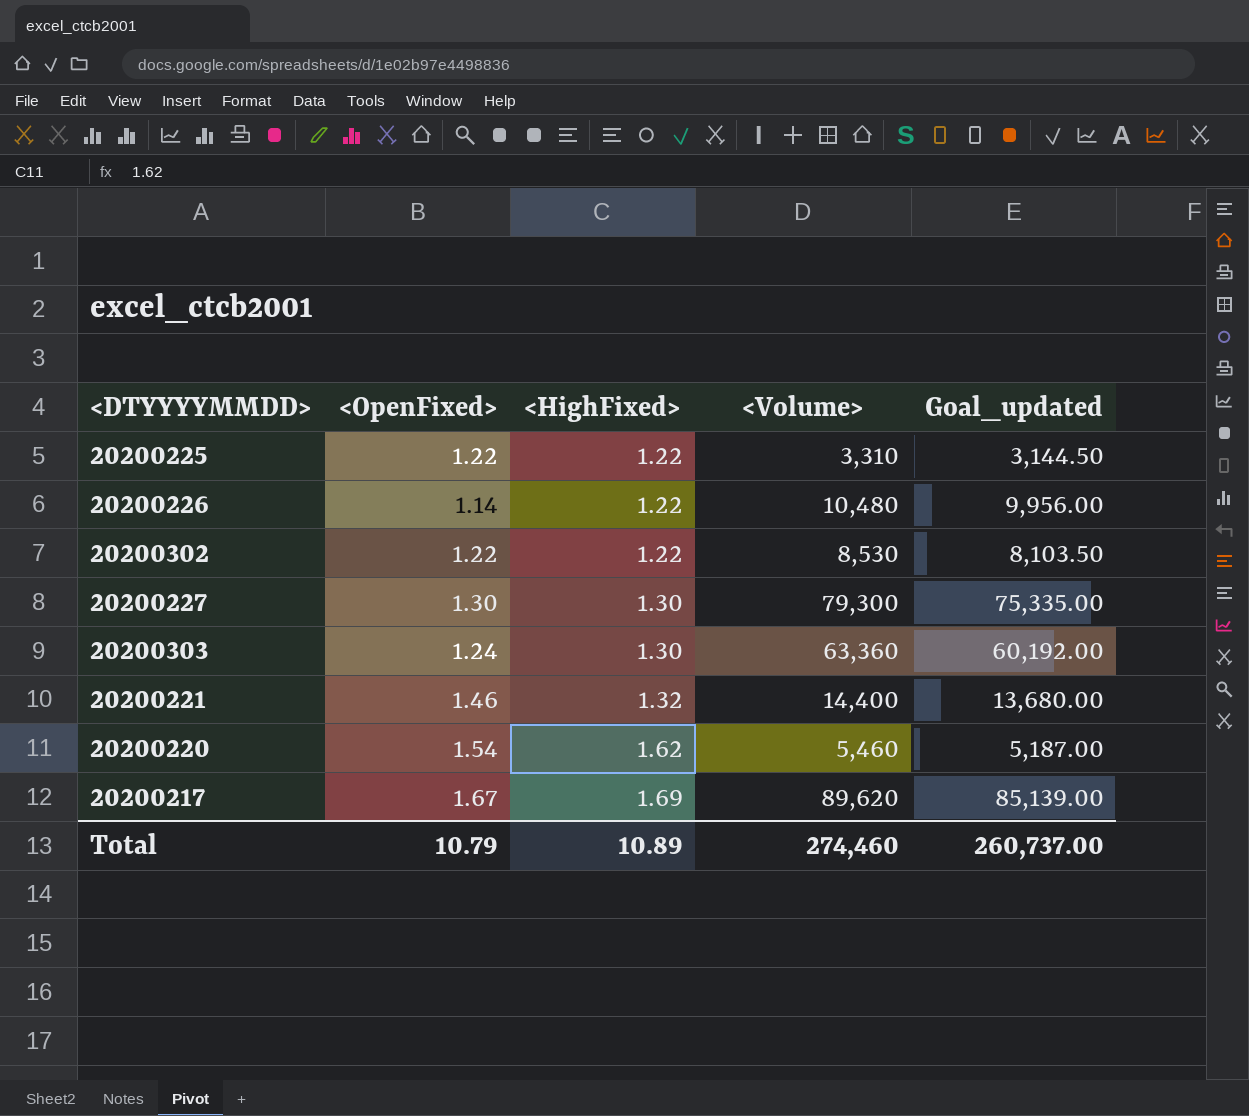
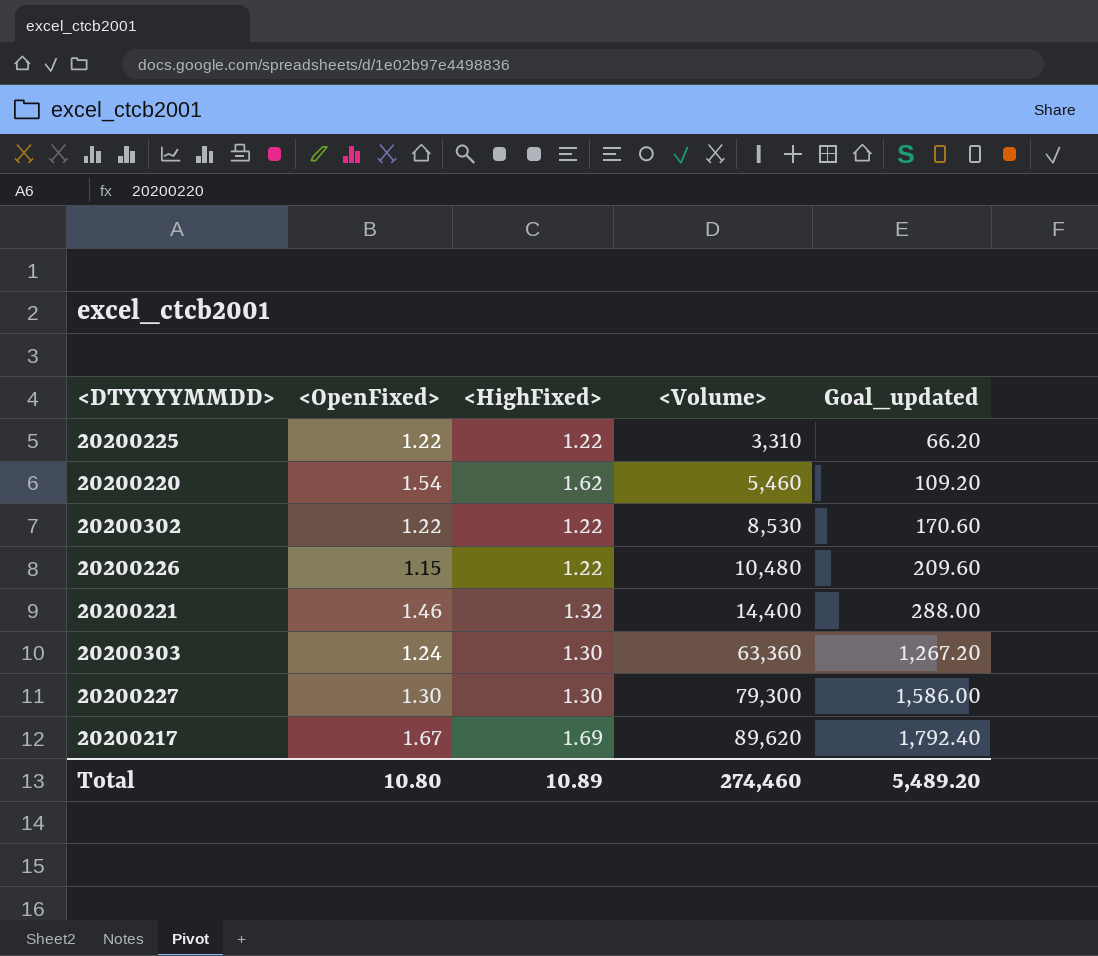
row order: <HighFixed> ascending -> <Volume> ascending
column Goal_updated | formula: [<Volume>] * 0.95 -> [<Volume>] * 0.02
20200226 | <OpenFixed>: 1.14 -> 1.15
Total | <OpenFixed>: 10.79 -> 10.80
Total | Goal_updated: 260,737.00 -> 5,489.20

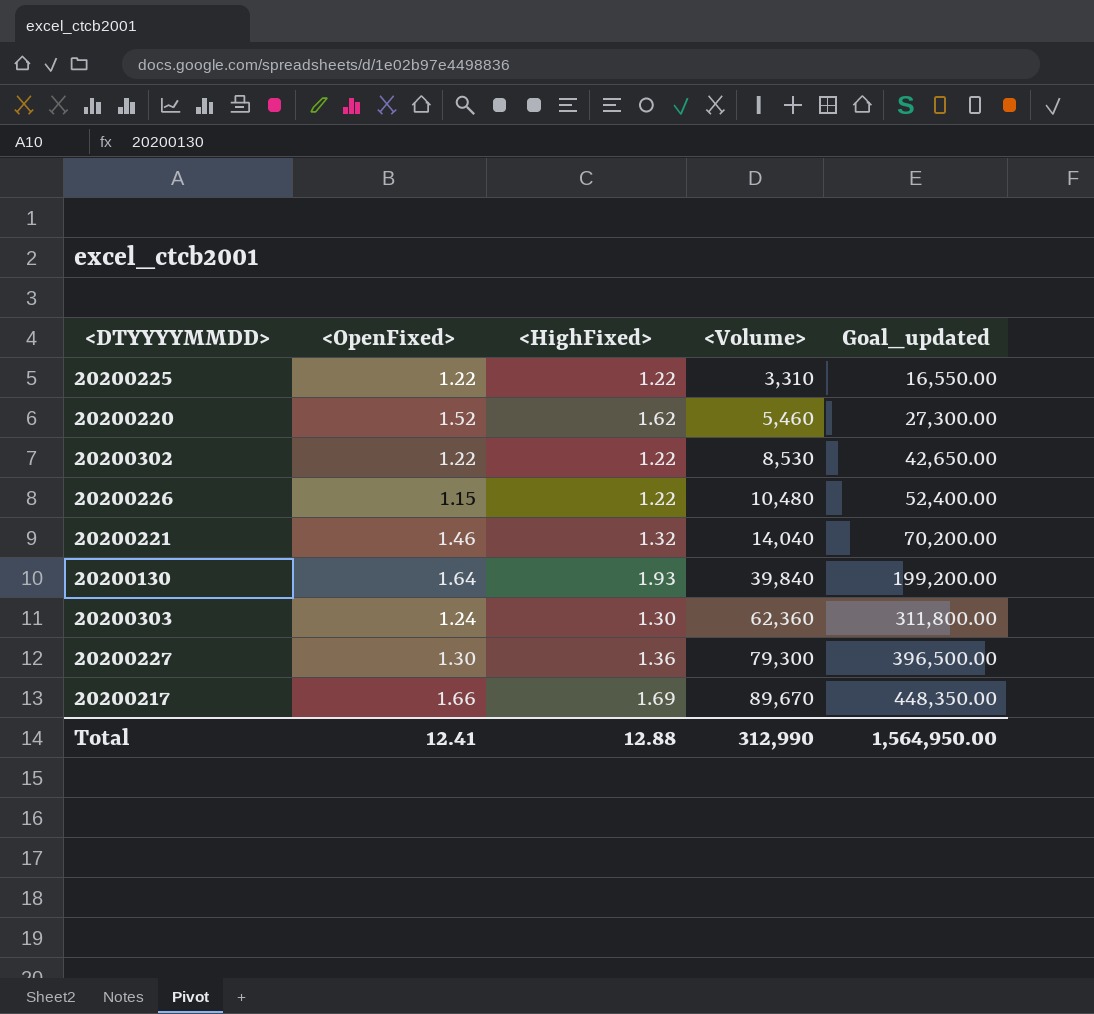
column Goal_updated | formula: [<Volume>] * 0.02 -> [<Volume>] * 5
20200220 | <OpenFixed>: 1.54 -> 1.52
20200221 | <Volume>: 14,400 -> 14,040
row 20200130: none -> 1.64 | 1.93 | 39,840 | 199,200.00
20200303 | <Volume>: 63,360 -> 62,360
20200227 | <HighFixed>: 1.30 -> 1.36
20200217 | <OpenFixed>: 1.67 -> 1.66
20200217 | <Volume>: 89,620 -> 89,670
Total | <OpenFixed>: 10.80 -> 12.41
Total | <HighFixed>: 10.89 -> 12.88
Total | <Volume>: 274,460 -> 312,990
Total | Goal_updated: 5,489.20 -> 1,564,950.00

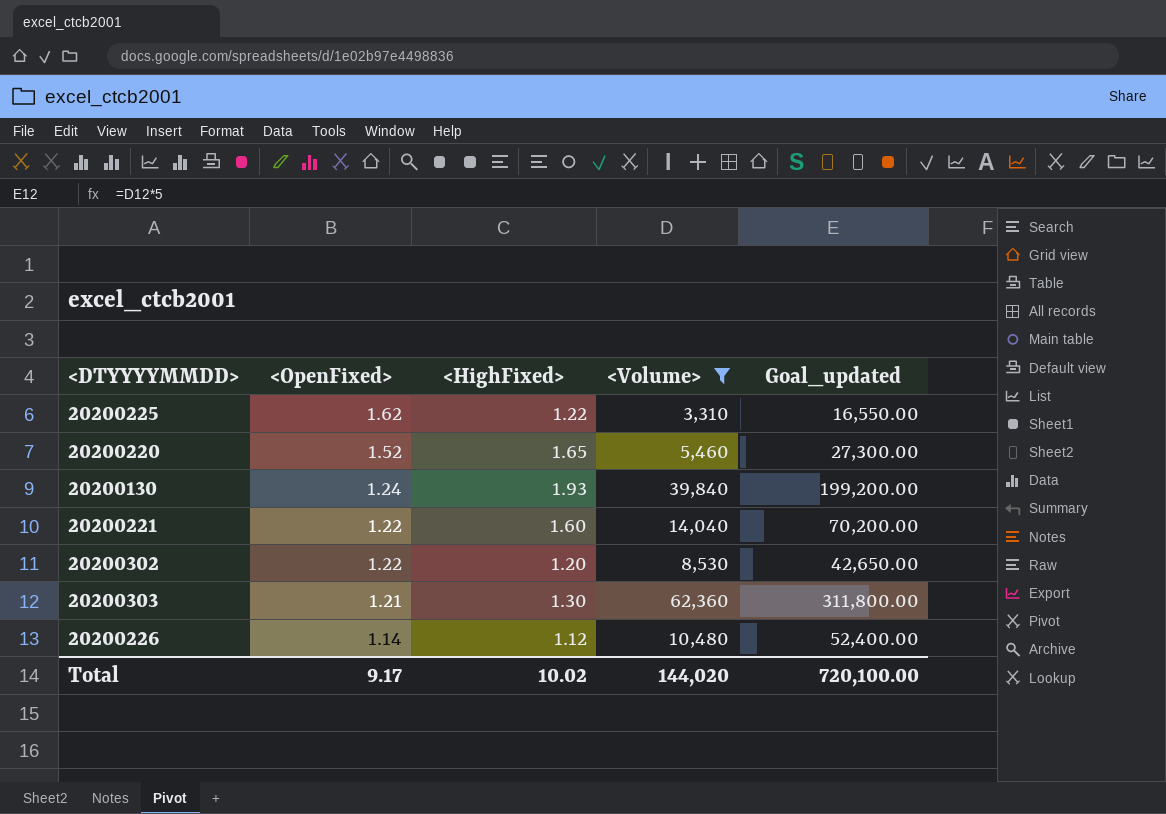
filter: none -> <Volume> <= 62,360
row order: <Volume> ascending -> <OpenFixed> descending
20200225 | <OpenFixed>: 1.22 -> 1.62
20200220 | <HighFixed>: 1.62 -> 1.65
20200130 | <OpenFixed>: 1.64 -> 1.24
20200221 | <OpenFixed>: 1.46 -> 1.22
20200221 | <HighFixed>: 1.32 -> 1.60
20200302 | <HighFixed>: 1.22 -> 1.20
20200303 | <OpenFixed>: 1.24 -> 1.21
20200226 | <OpenFixed>: 1.15 -> 1.14
20200226 | <HighFixed>: 1.22 -> 1.12
Total | <OpenFixed>: 12.41 -> 9.17
Total | <HighFixed>: 12.88 -> 10.02
Total | <Volume>: 312,990 -> 144,020
Total | Goal_updated: 1,564,950.00 -> 720,100.00

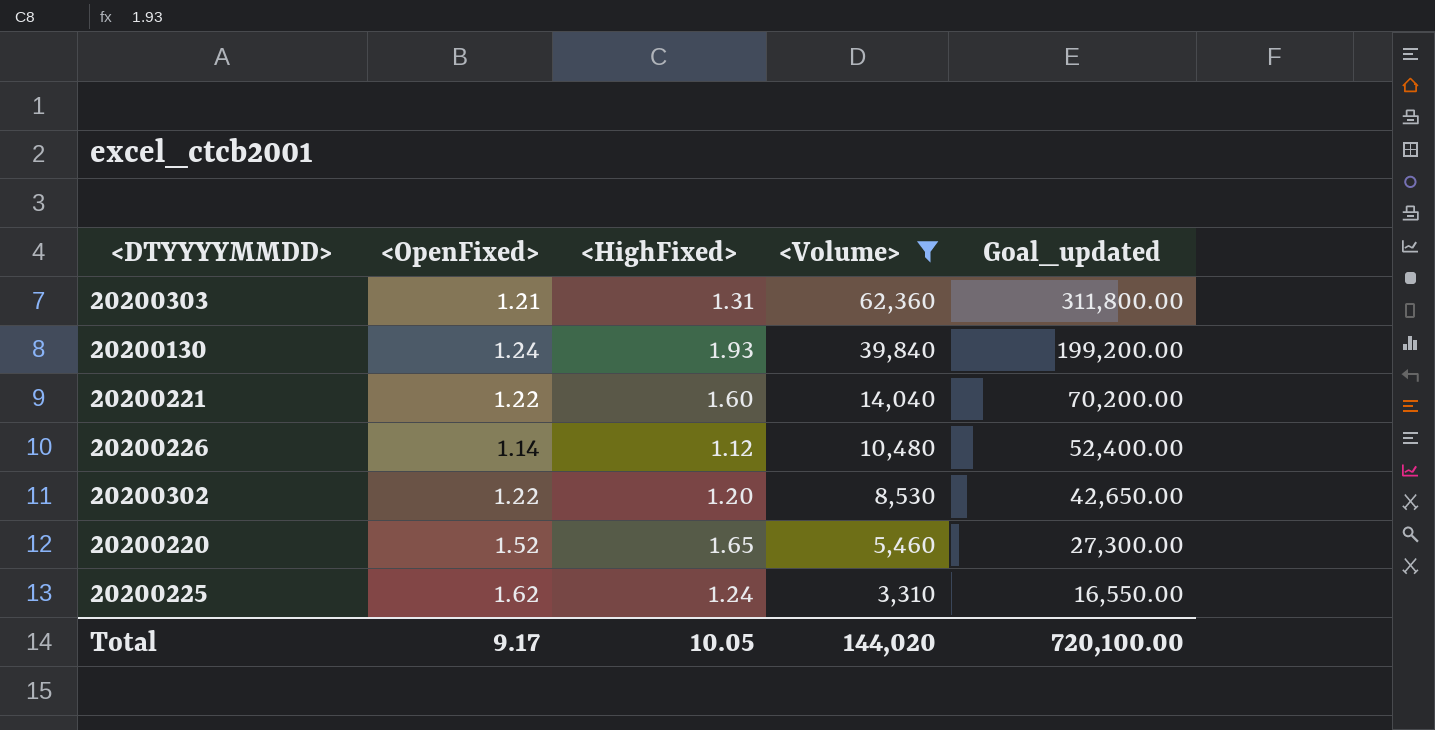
row order: <OpenFixed> descending -> <Volume> descending
20200303 | <HighFixed>: 1.30 -> 1.31
20200225 | <HighFixed>: 1.22 -> 1.24
Total | <HighFixed>: 10.02 -> 10.05

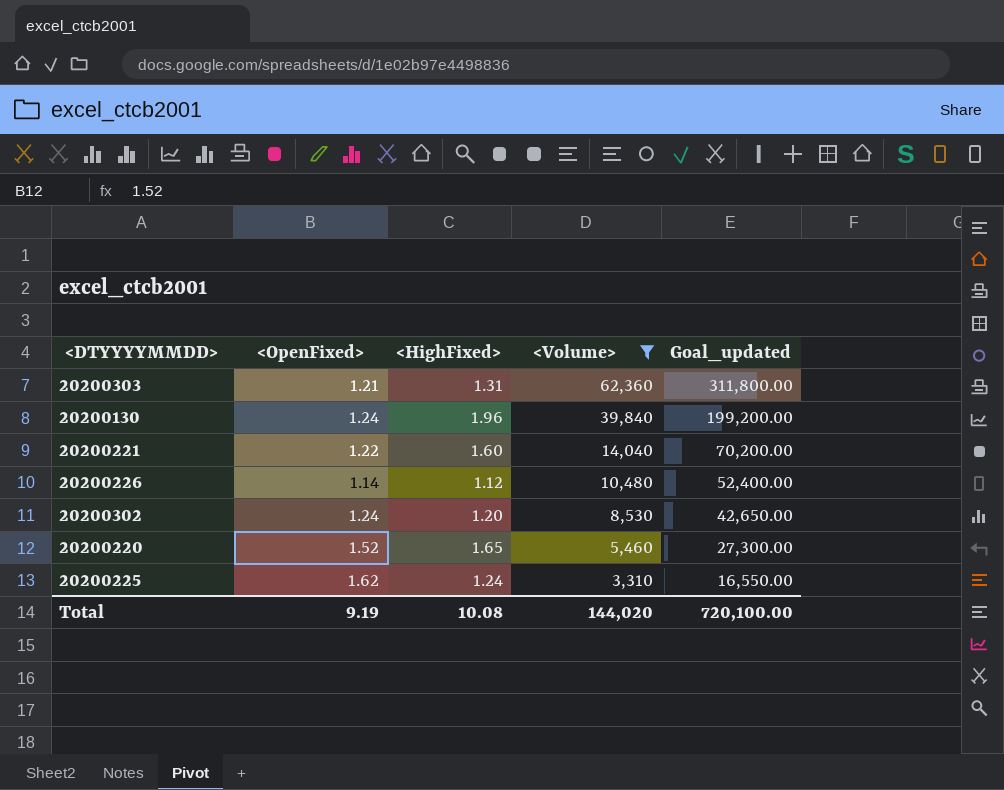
20200130 | <HighFixed>: 1.93 -> 1.96
20200302 | <OpenFixed>: 1.22 -> 1.24
Total | <OpenFixed>: 9.17 -> 9.19
Total | <HighFixed>: 10.05 -> 10.08

